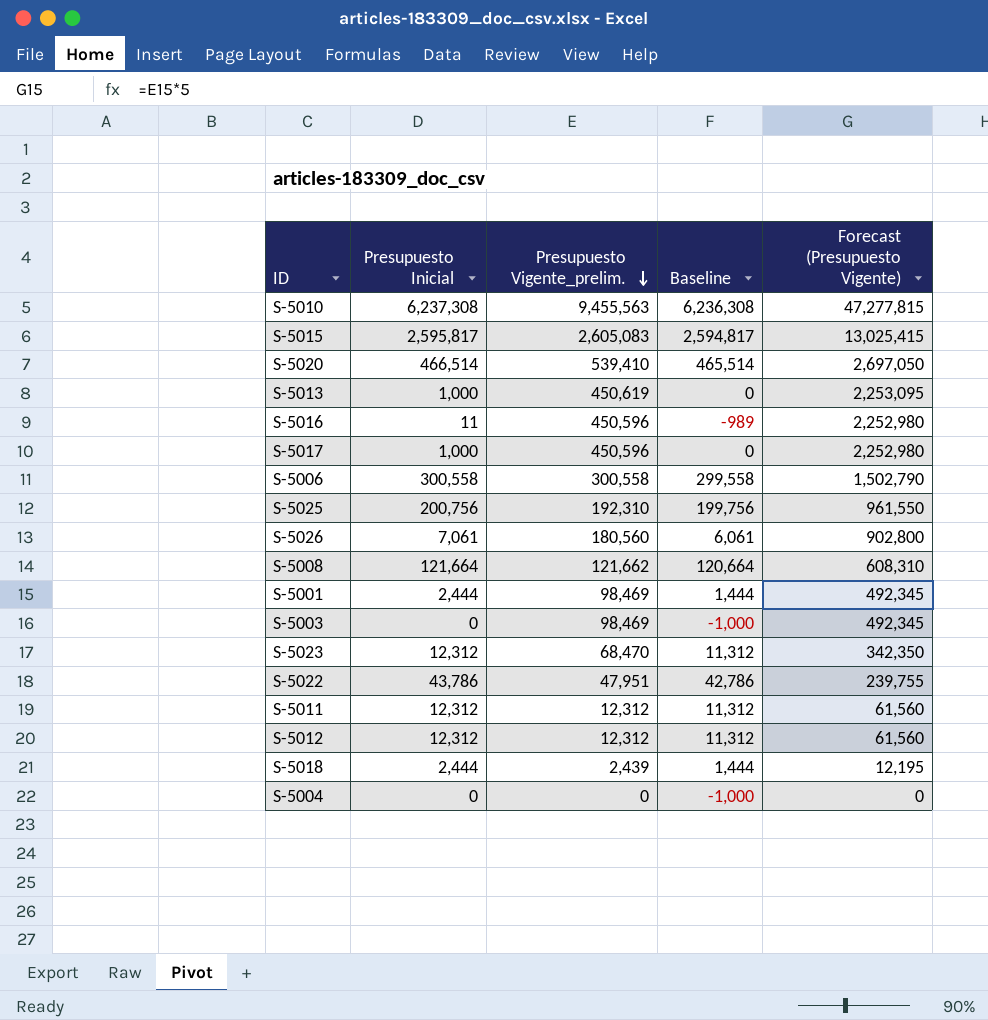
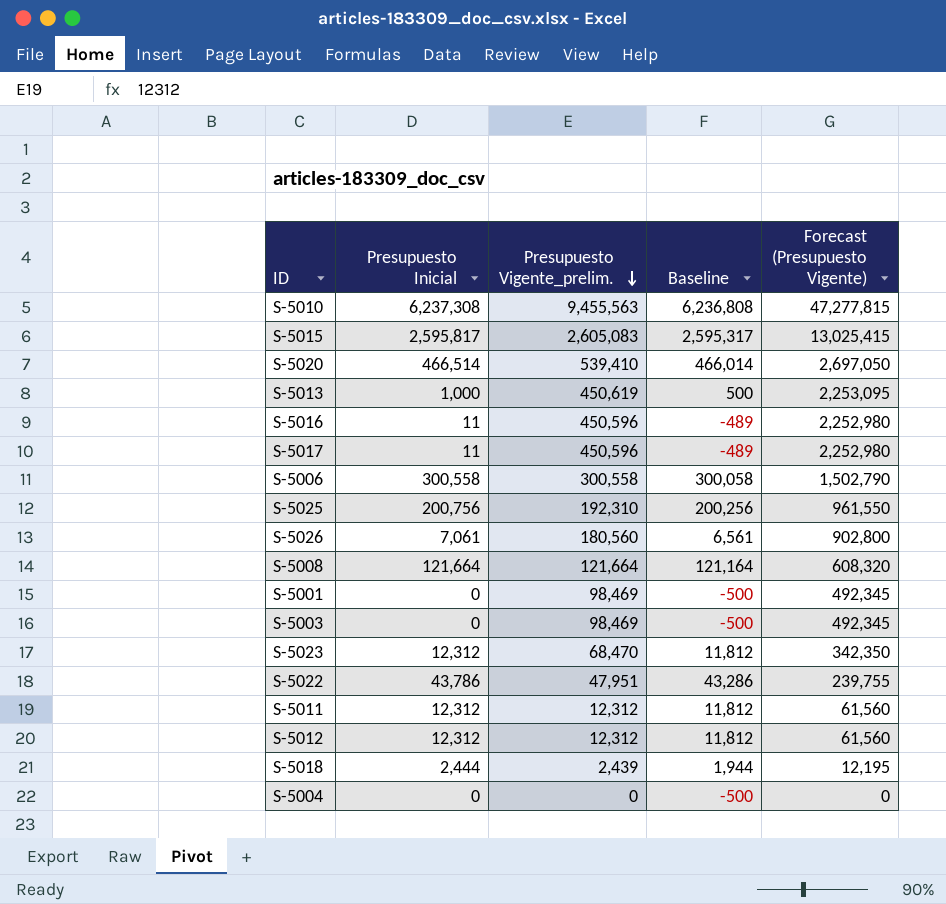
column Baseline | formula: [Presupuesto Inicial] - 1000 -> [Presupuesto Inicial] - 500
S-5017 | Presupuesto Inicial: 1,000 -> 11
S-5008 | Presupuesto Vigente_prelim.: 121,662 -> 121,664
S-5008 | Forecast (Presupuesto Vigente): 608,310 -> 608,320
S-5001 | Presupuesto Inicial: 2,444 -> 0

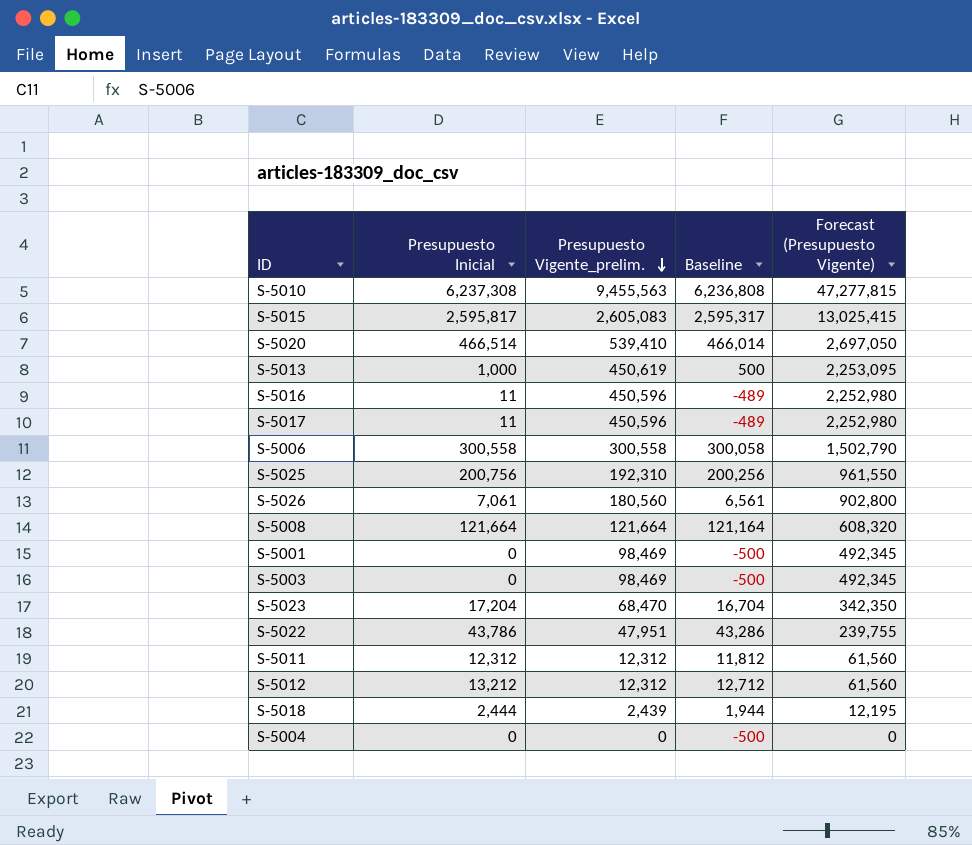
S-5023 | Presupuesto Inicial: 12,312 -> 17,204
S-5023 | Baseline: 11,812 -> 16,704
S-5012 | Presupuesto Inicial: 12,312 -> 13,212
S-5012 | Baseline: 11,812 -> 12,712

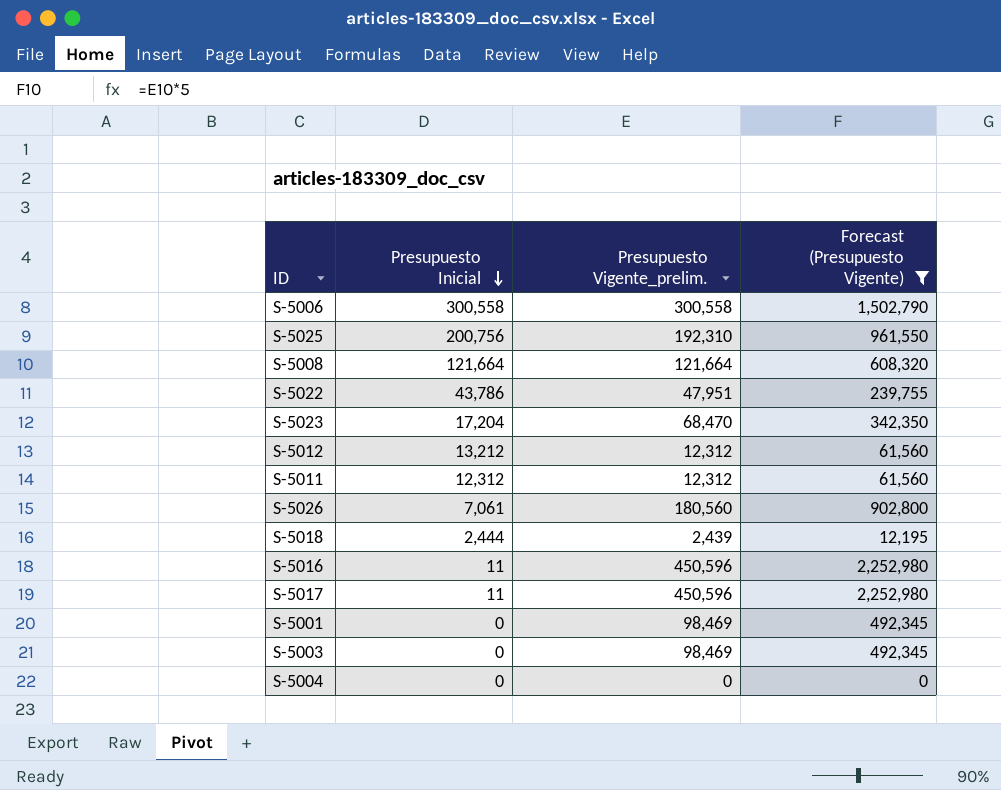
filter: none -> Forecast (Presupuesto Vigente) <= 2,252,980
row order: Presupuesto Vigente_prelim. descending -> Presupuesto Inicial descending
column Baseline | formula: [Presupuesto Inicial] - 500 -> none

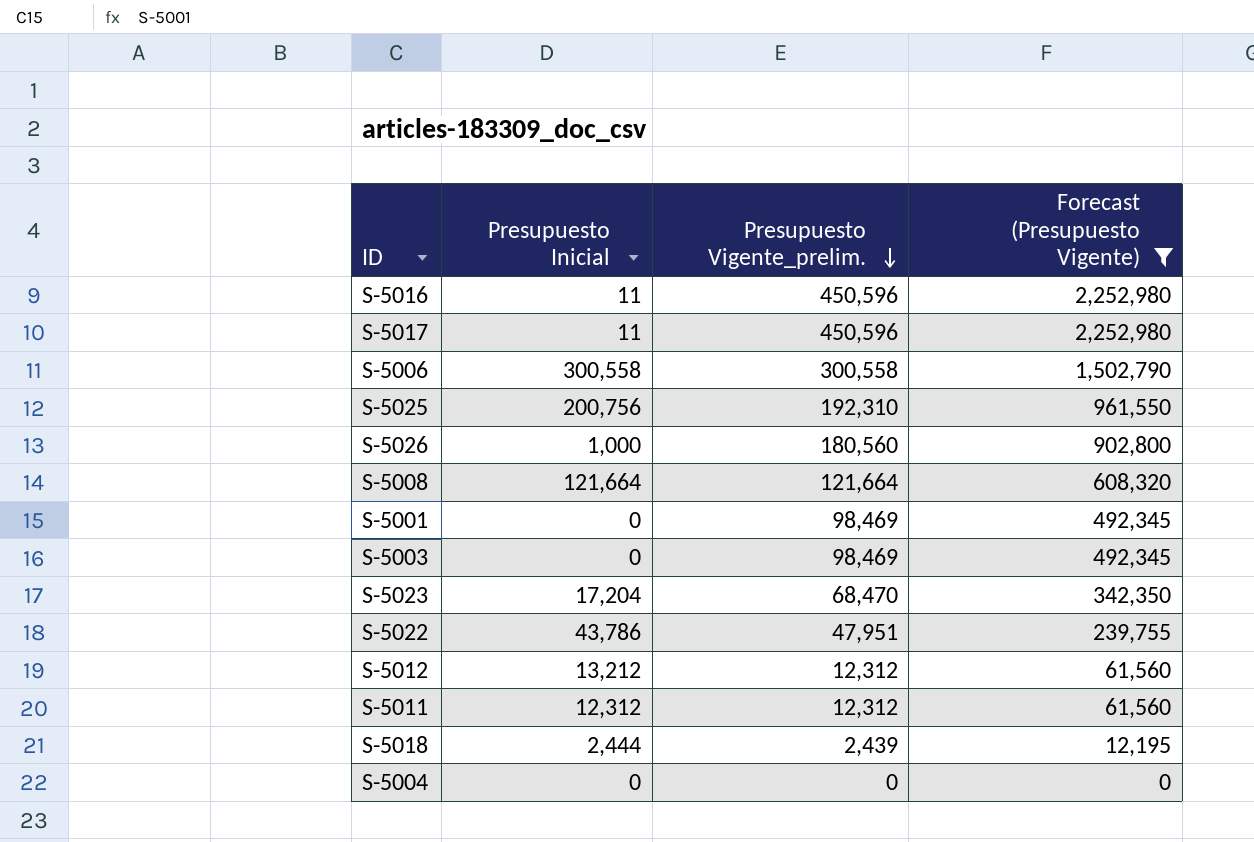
row order: Presupuesto Inicial descending -> Presupuesto Vigente_prelim. descending
S-5026 | Presupuesto Inicial: 7,061 -> 1,000

